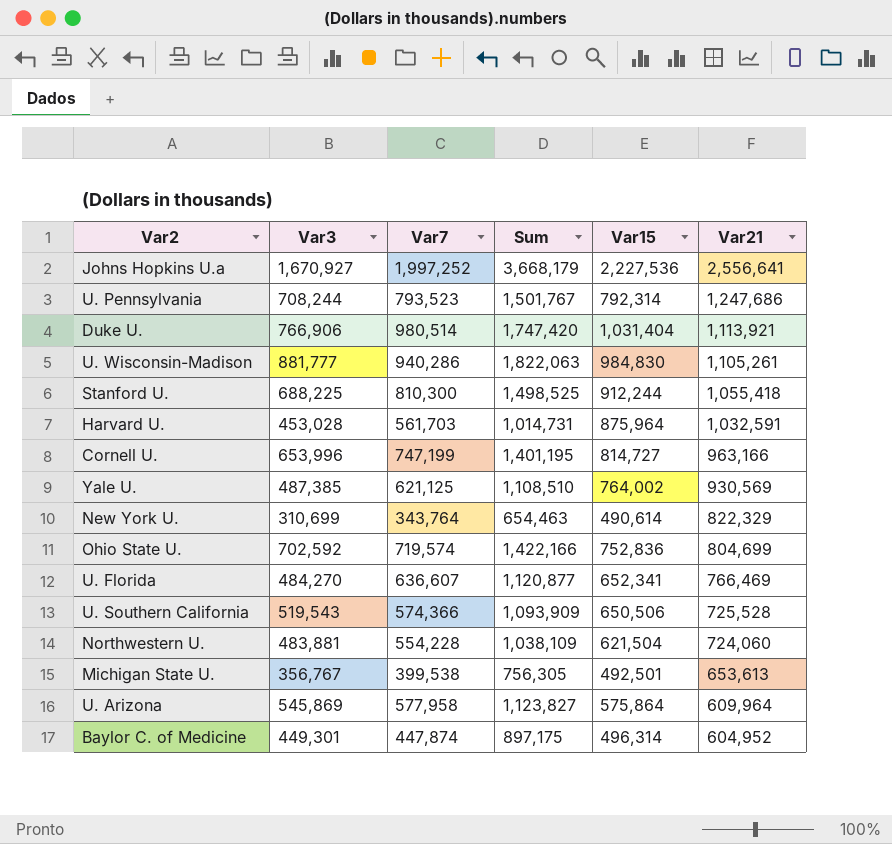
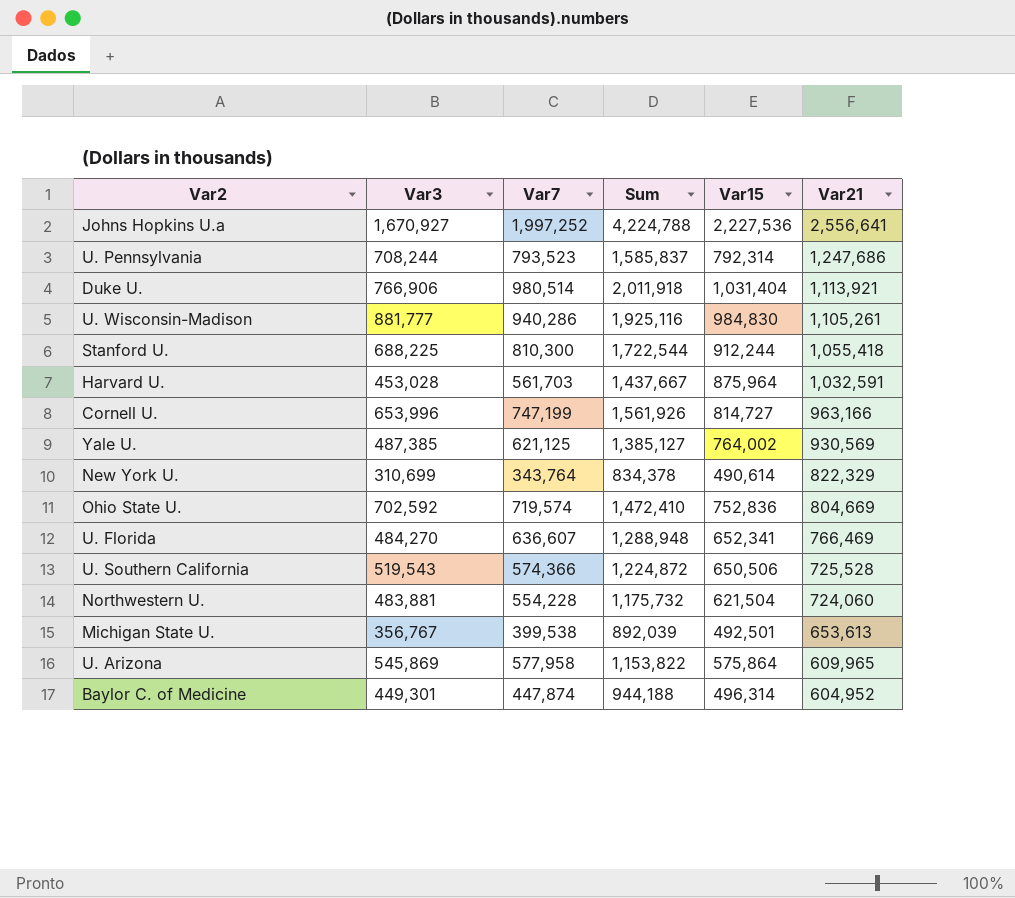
column Sum | formula: [Var3] + [Var7] -> [Var7] + [Var15]
Ohio State U. | Var21: 804,699 -> 804,669
U. Arizona | Var21: 609,964 -> 609,965

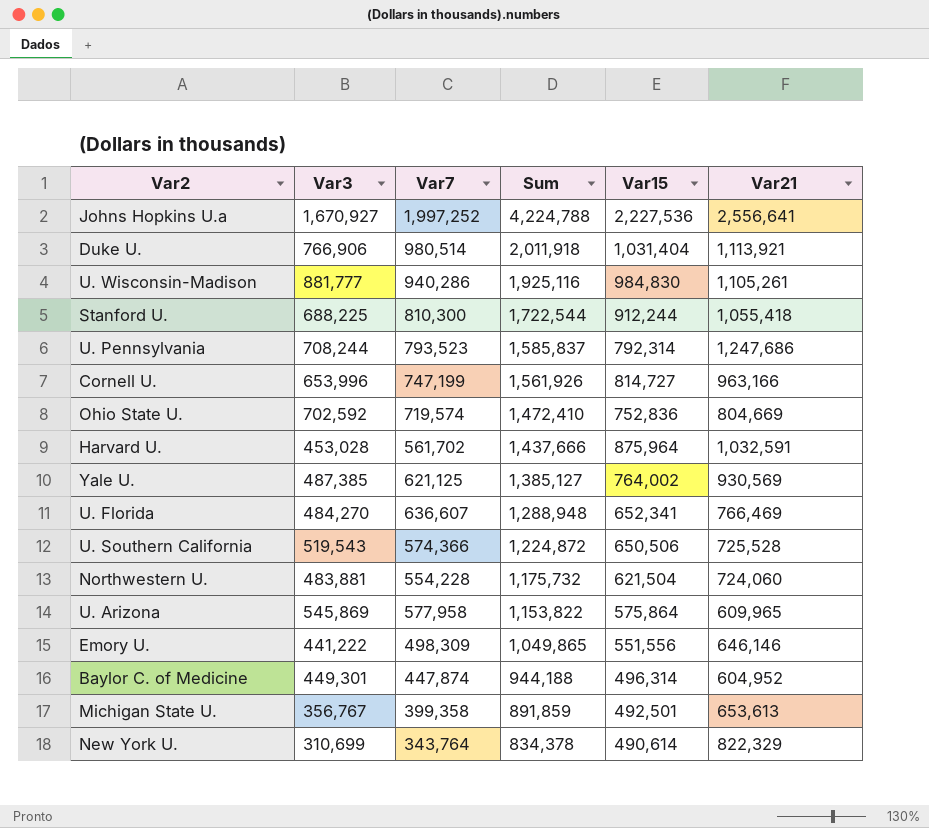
row order: Var21 descending -> Sum descending
Harvard U. | Var7: 561,703 -> 561,702
Harvard U. | Sum: 1,437,667 -> 1,437,666
row Emory U.: none -> 441,222 | 498,309 | 1,049,865 | 551,556 | 646,146
Michigan State U. | Var7: 399,538 -> 399,358
Michigan State U. | Sum: 892,039 -> 891,859

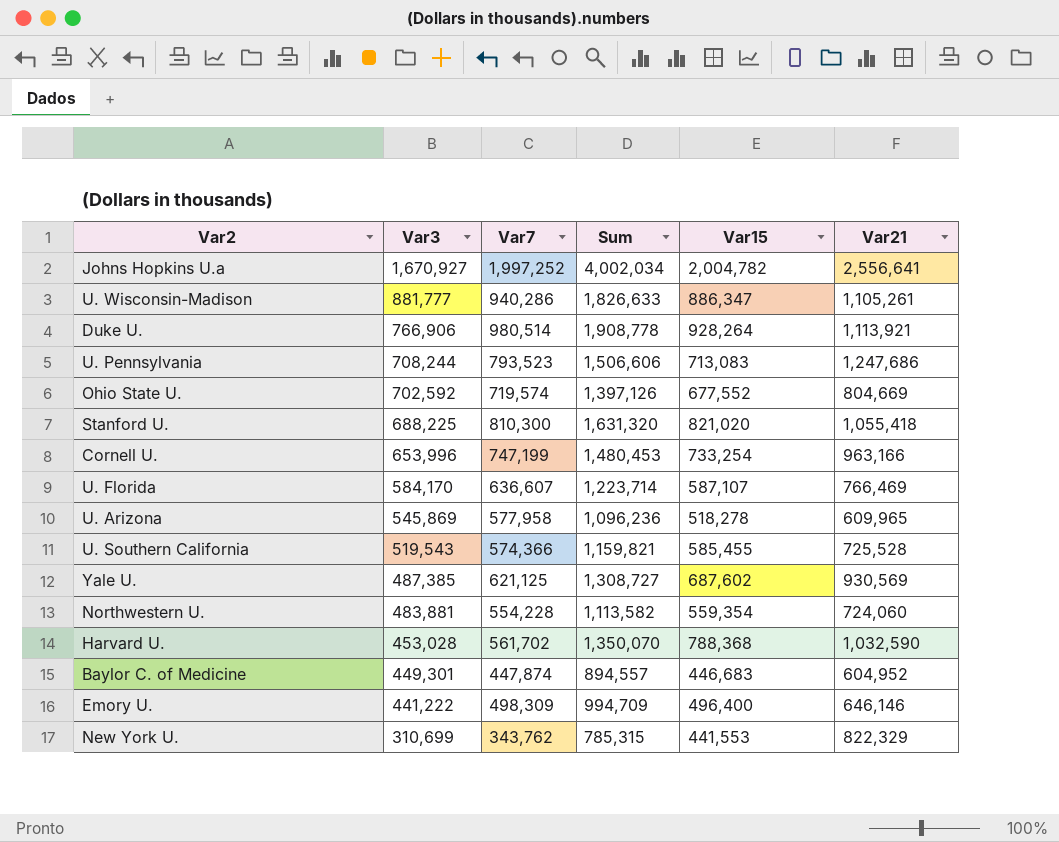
row order: Sum descending -> Var3 descending
row Michigan State U.: 356,767 | 399,358 | 891,859 | 492,501 | 653,613 -> none
Johns Hopkins U.a | Sum: 4,224,788 -> 4,002,034
Johns Hopkins U.a | Var15: 2,227,536 -> 2,004,782
U. Wisconsin-Madison | Sum: 1,925,116 -> 1,826,633
U. Wisconsin-Madison | Var15: 984,830 -> 886,347
Duke U. | Sum: 2,011,918 -> 1,908,778
Duke U. | Var15: 1,031,404 -> 928,264
U. Pennsylvania | Sum: 1,585,837 -> 1,506,606
U. Pennsylvania | Var15: 792,314 -> 713,083
Ohio State U. | Sum: 1,472,410 -> 1,397,126
Ohio State U. | Var15: 752,836 -> 677,552
Stanford U. | Sum: 1,722,544 -> 1,631,320
Stanford U. | Var15: 912,244 -> 821,020
Cornell U. | Sum: 1,561,926 -> 1,480,453
Cornell U. | Var15: 814,727 -> 733,254
U. Florida | Var3: 484,270 -> 584,170
U. Florida | Sum: 1,288,948 -> 1,223,714
U. Florida | Var15: 652,341 -> 587,107
U. Arizona | Sum: 1,153,822 -> 1,096,236
U. Arizona | Var15: 575,864 -> 518,278
U. Southern California | Sum: 1,224,872 -> 1,159,821
U. Southern California | Var15: 650,506 -> 585,455
Yale U. | Sum: 1,385,127 -> 1,308,727
Yale U. | Var15: 764,002 -> 687,602
Northwestern U. | Sum: 1,175,732 -> 1,113,582
Northwestern U. | Var15: 621,504 -> 559,354
Harvard U. | Sum: 1,437,666 -> 1,350,070
Harvard U. | Var15: 875,964 -> 788,368
Harvard U. | Var21: 1,032,591 -> 1,032,590
Baylor C. of Medicine | Sum: 944,188 -> 894,557
Baylor C. of Medicine | Var15: 496,314 -> 446,683
Emory U. | Sum: 1,049,865 -> 994,709
Emory U. | Var15: 551,556 -> 496,400
New York U. | Var7: 343,764 -> 343,762
New York U. | Sum: 834,378 -> 785,315
New York U. | Var15: 490,614 -> 441,553

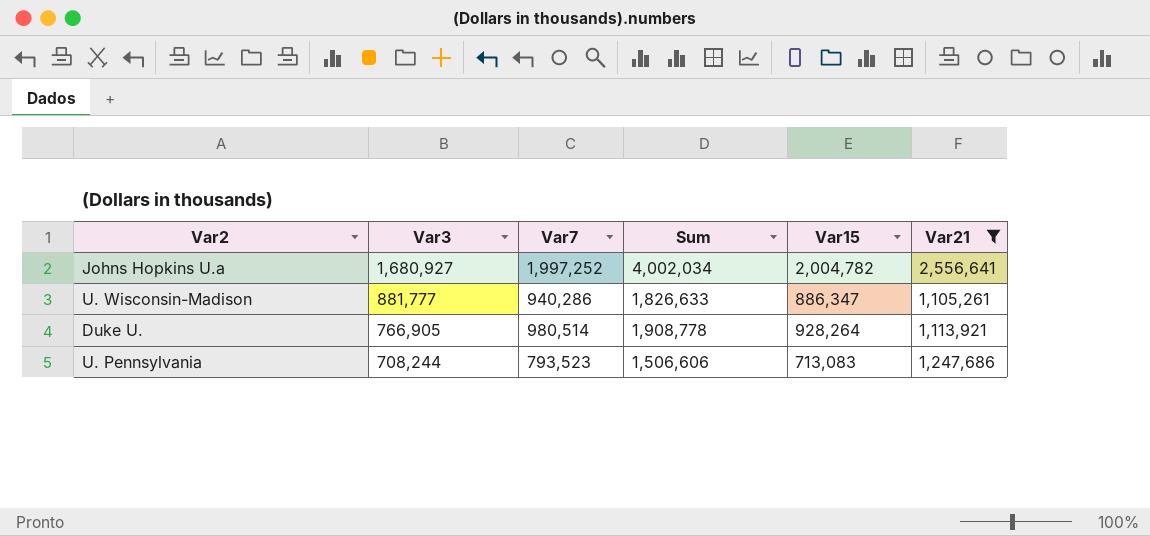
filter: none -> Var21 >= 1,105,261
Johns Hopkins U.a | Var3: 1,670,927 -> 1,680,927
Duke U. | Var3: 766,906 -> 766,905

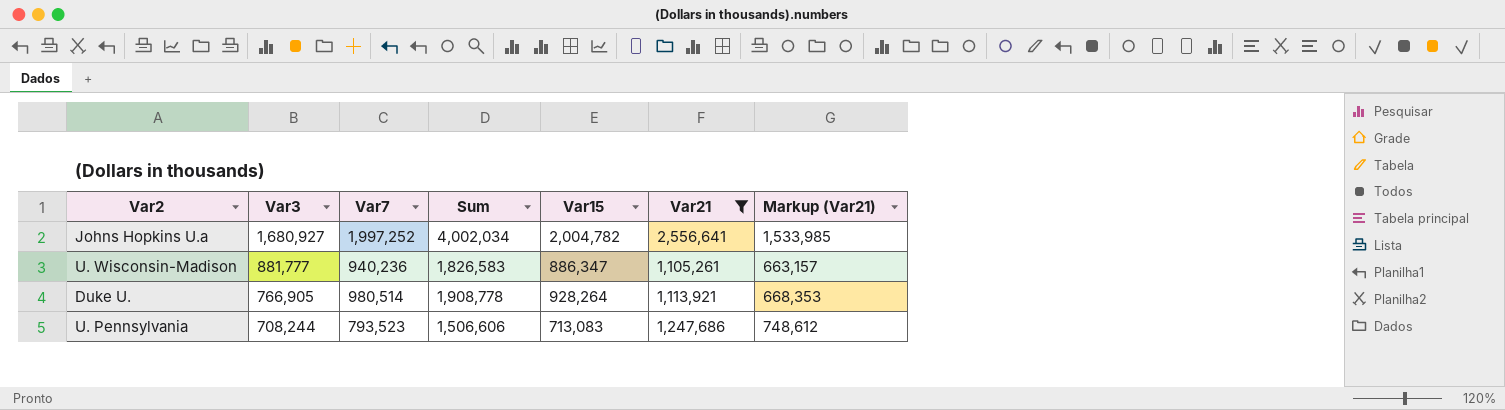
column Markup (Var21) | formula: none -> [Var21] * 0.6
U. Wisconsin-Madison | Var7: 940,286 -> 940,236
U. Wisconsin-Madison | Sum: 1,826,633 -> 1,826,583

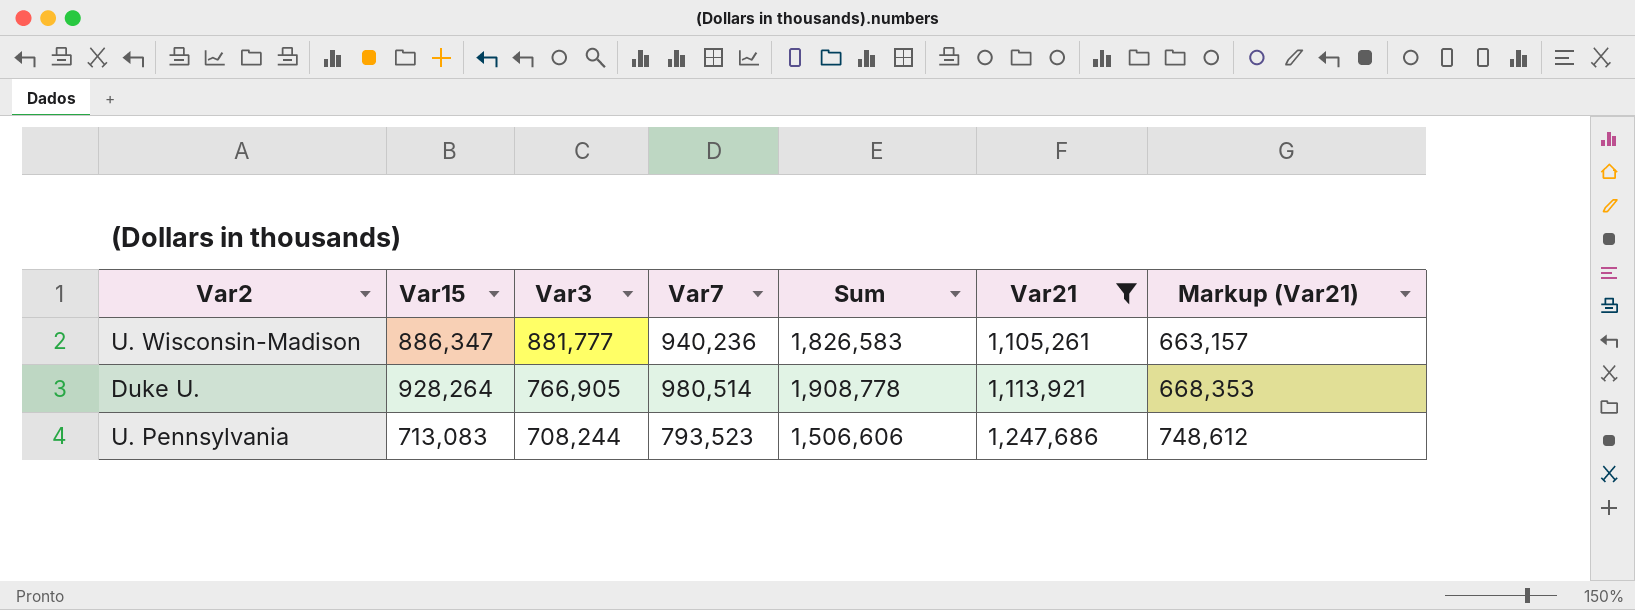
column Var15 | position: 5 -> 2
row Johns Hopkins U.a: 1,680,927 | 1,997,252 | 4,002,034 | 2,004,782 | 2,556,641 | 1,533,985 -> none

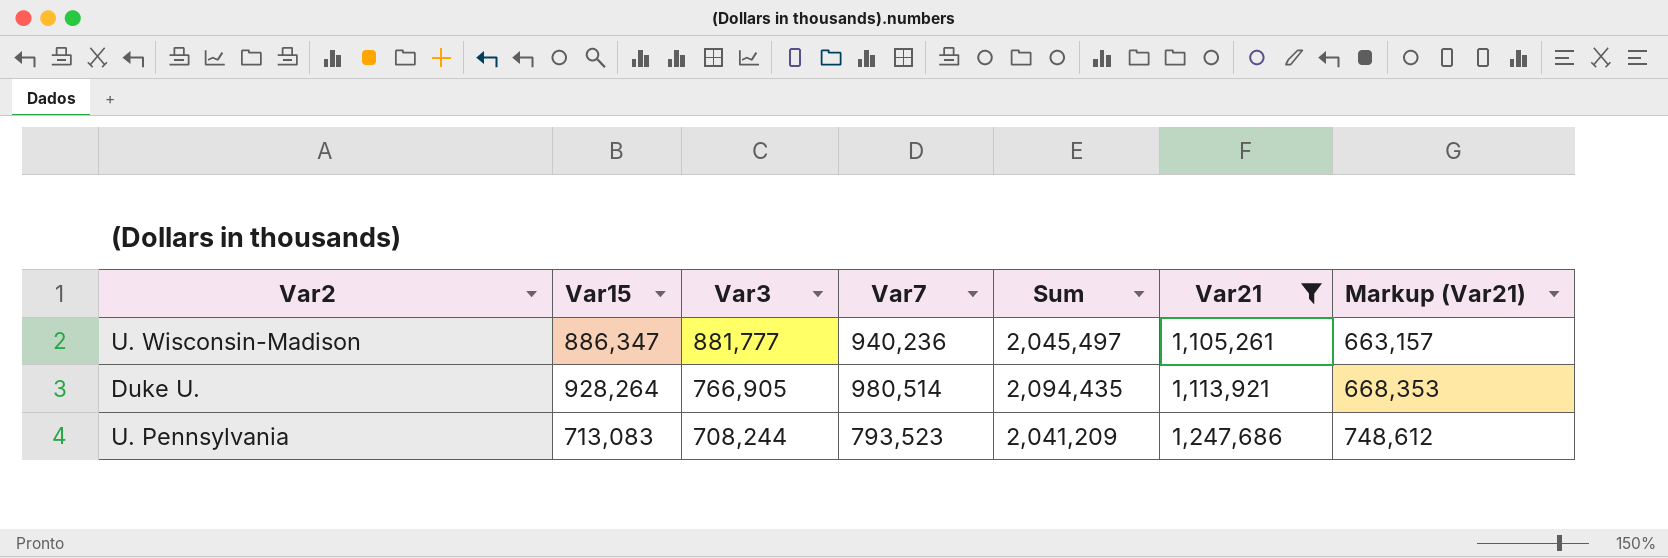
column Sum | formula: [Var15] + [Var7] -> [Var7] + [Var21]

